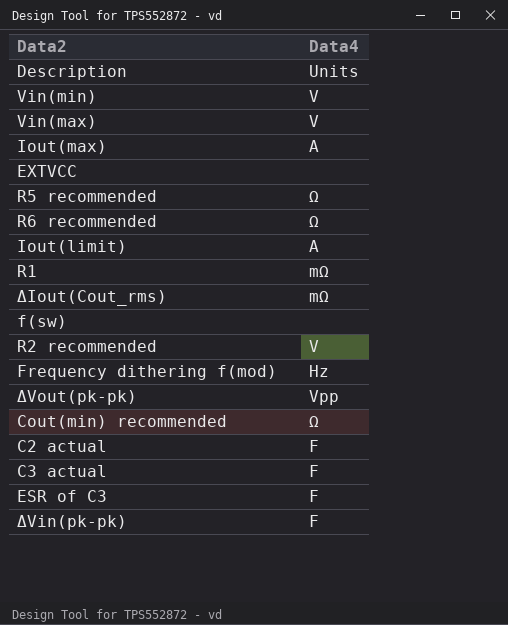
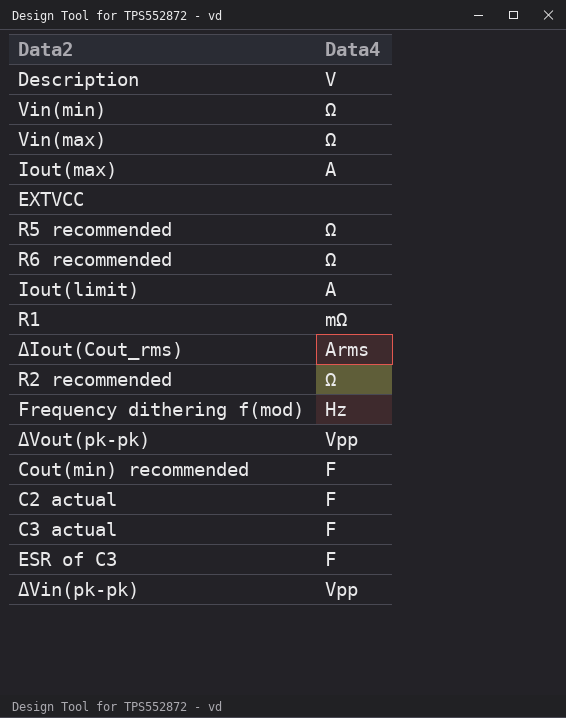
row f(sw): none -> none
Description | Data4: Units -> V
Vin(min) | Data4: V -> Ω
Vin(max) | Data4: V -> Ω
ΔIout(Cout_rms) | Data4: mΩ -> Arms
R2 recommended | Data4: V -> Ω
Cout(min) recommended | Data4: Ω -> F
ΔVin(pk-pk) | Data4: F -> Vpp

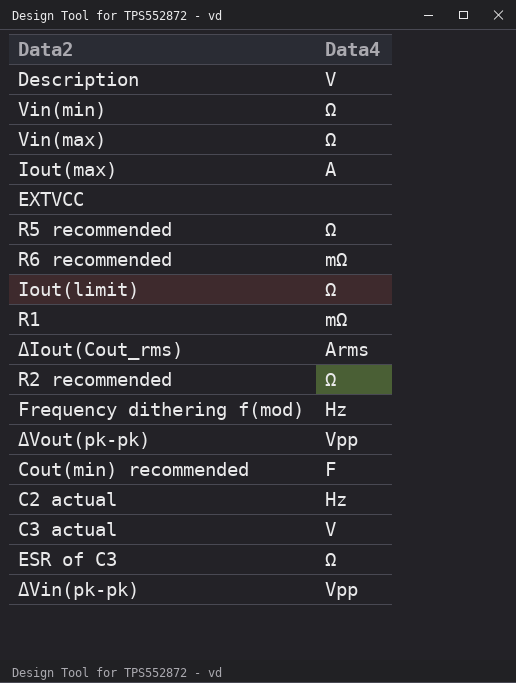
R6 recommended | Data4: Ω -> mΩ
Iout(limit) | Data4: A -> Ω
C2 actual | Data4: F -> Hz
C3 actual | Data4: F -> V
ESR of C3 | Data4: F -> Ω

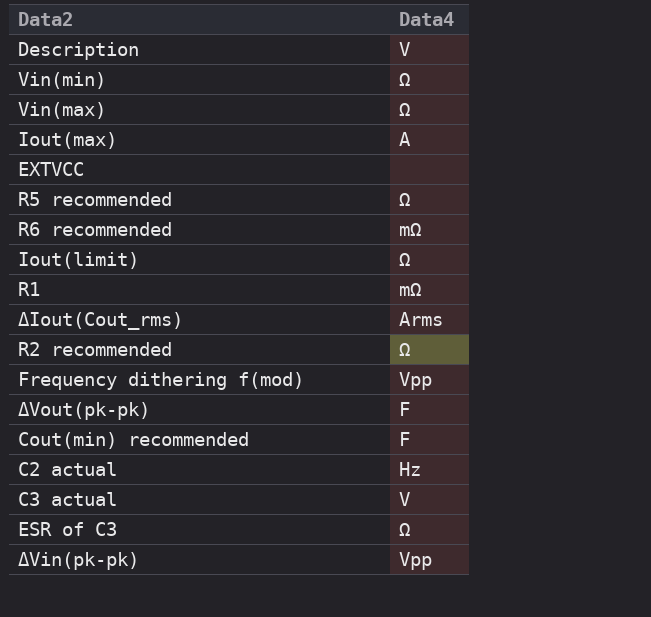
Frequency dithering f(mod) | Data4: Hz -> Vpp
ΔVout(pk-pk) | Data4: Vpp -> F

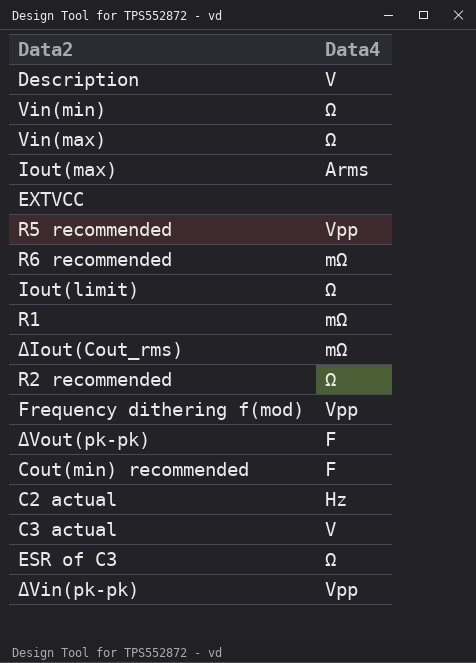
Iout(max) | Data4: A -> Arms
R5 recommended | Data4: Ω -> Vpp
ΔIout(Cout_rms) | Data4: Arms -> mΩ

